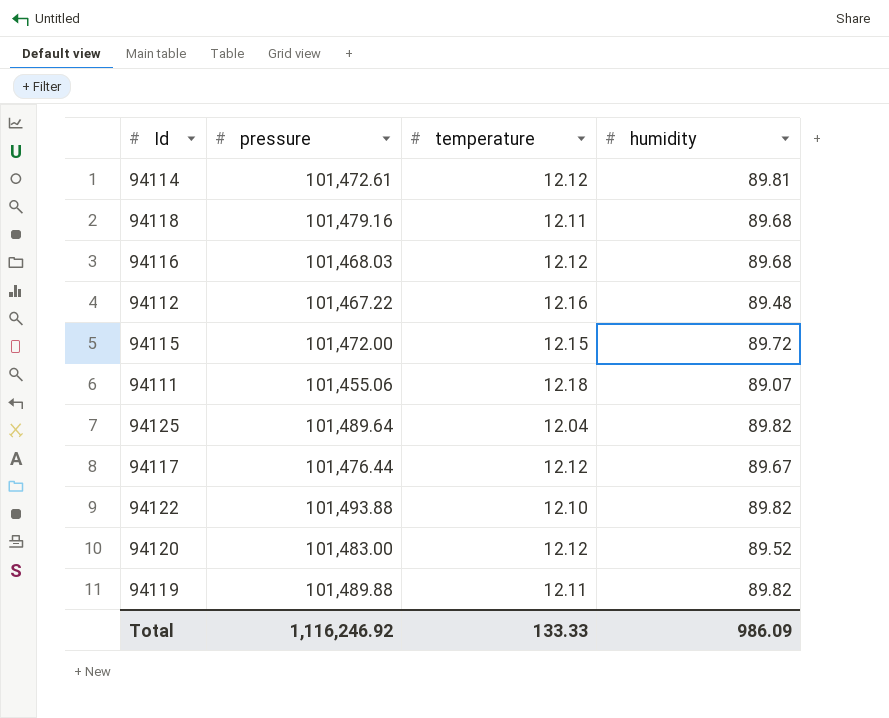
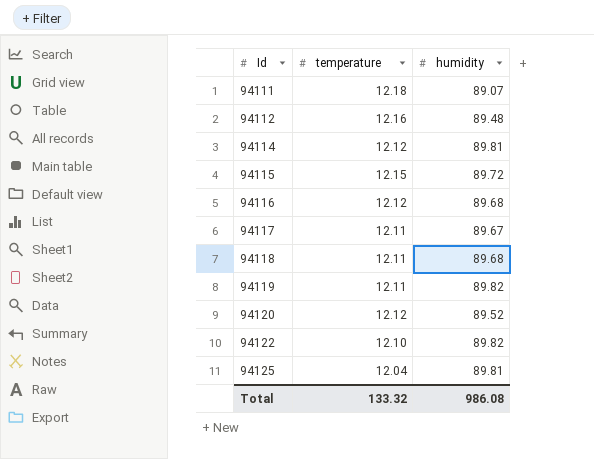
row order: none -> Id ascending
column pressure | position: 2 -> none
94117 | temperature: 12.12 -> 12.11
94125 | humidity: 89.82 -> 89.81
Total | temperature: 133.33 -> 133.32
Total | humidity: 986.09 -> 986.08

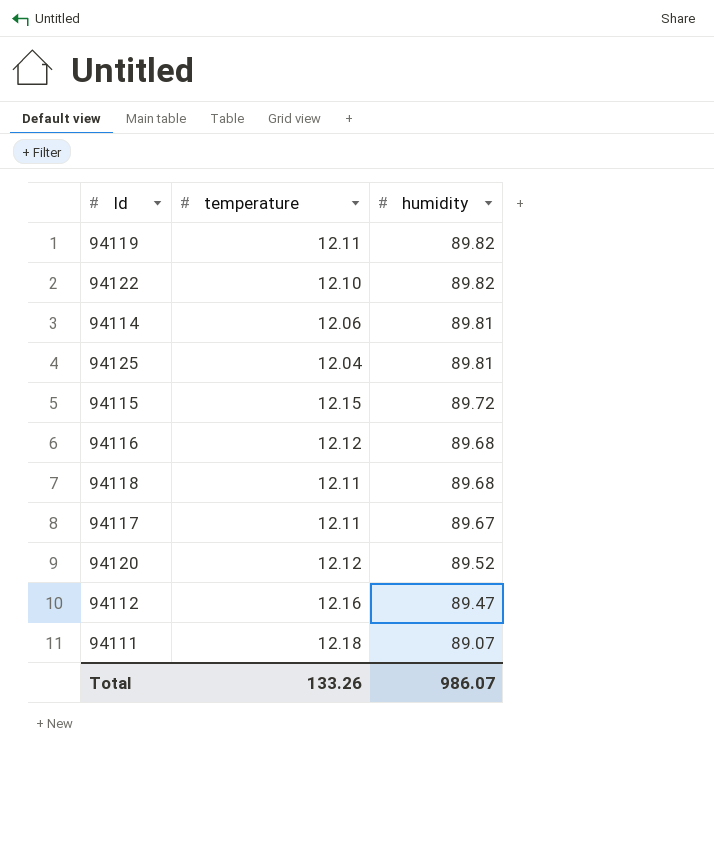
row order: Id ascending -> humidity descending
94114 | temperature: 12.12 -> 12.06
94112 | humidity: 89.48 -> 89.47
Total | temperature: 133.32 -> 133.26
Total | humidity: 986.08 -> 986.07

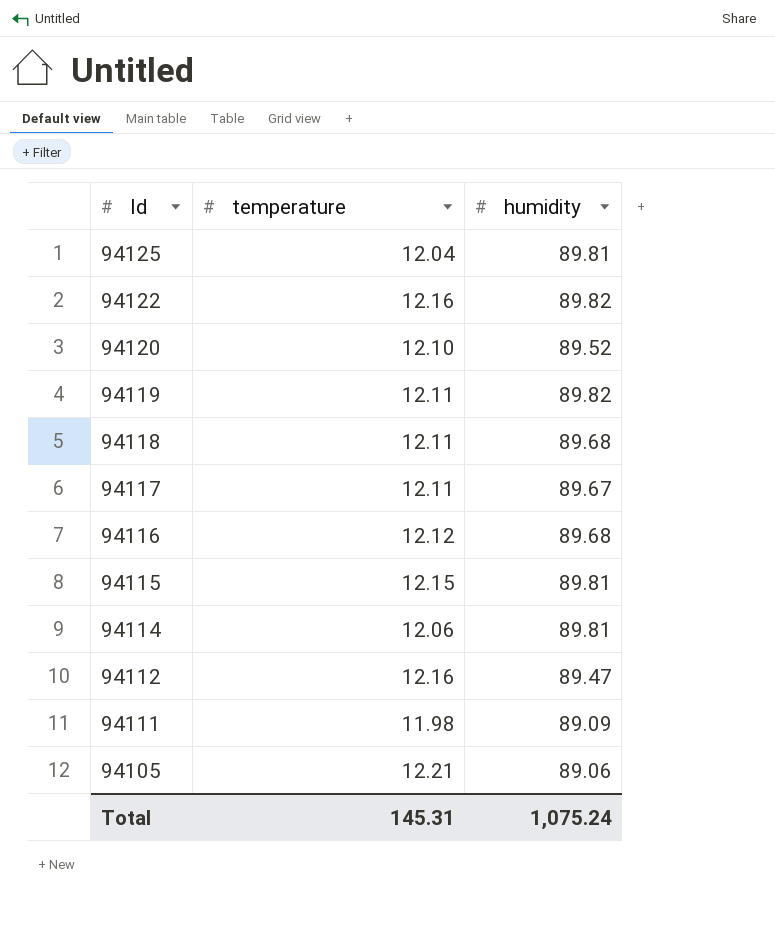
row order: humidity descending -> Id descending
94122 | temperature: 12.10 -> 12.16
94120 | temperature: 12.12 -> 12.10
94115 | humidity: 89.72 -> 89.81
94111 | temperature: 12.18 -> 11.98
94111 | humidity: 89.07 -> 89.09
row 94105: none -> 12.21 | 89.06
Total | temperature: 133.26 -> 145.31
Total | humidity: 986.07 -> 1,075.24

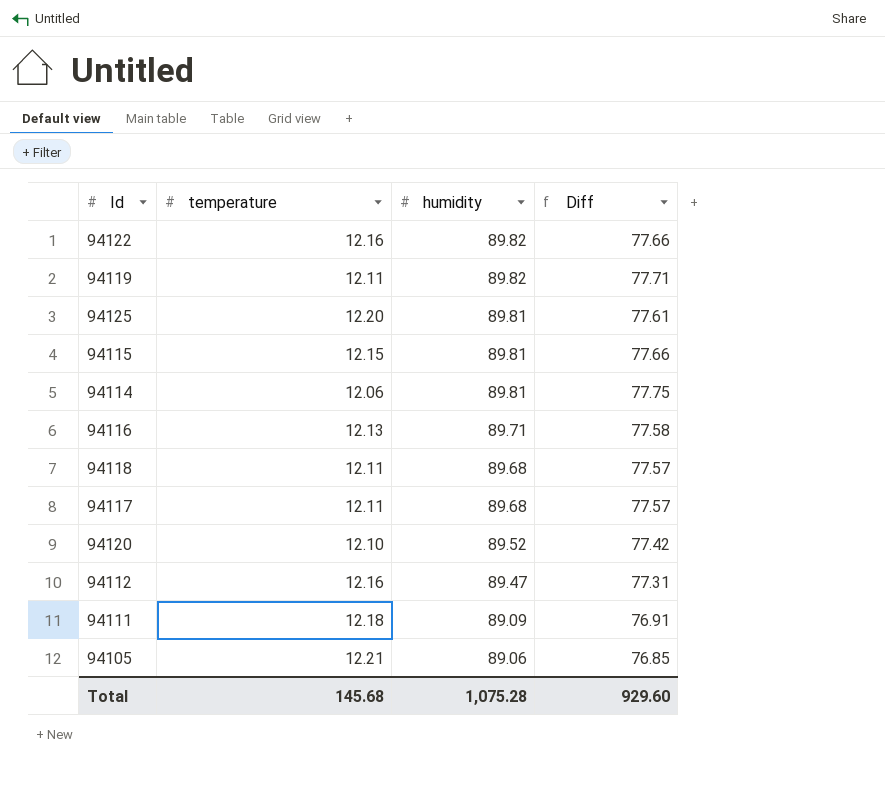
row order: Id descending -> humidity descending
column Diff | formula: none -> [humidity] - [temperature]
94125 | temperature: 12.04 -> 12.20
94116 | temperature: 12.12 -> 12.13
94116 | humidity: 89.68 -> 89.71
94117 | humidity: 89.67 -> 89.68
94111 | temperature: 11.98 -> 12.18
Total | temperature: 145.31 -> 145.68
Total | humidity: 1,075.24 -> 1,075.28

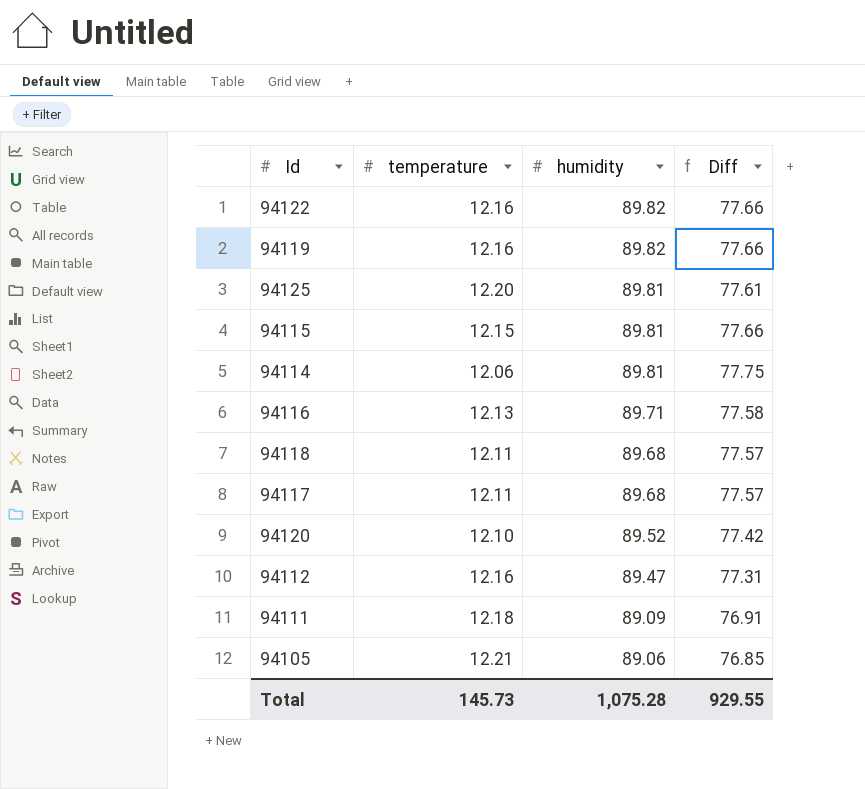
94119 | temperature: 12.11 -> 12.16
94119 | Diff: 77.71 -> 77.66
Total | temperature: 145.68 -> 145.73
Total | Diff: 929.60 -> 929.55

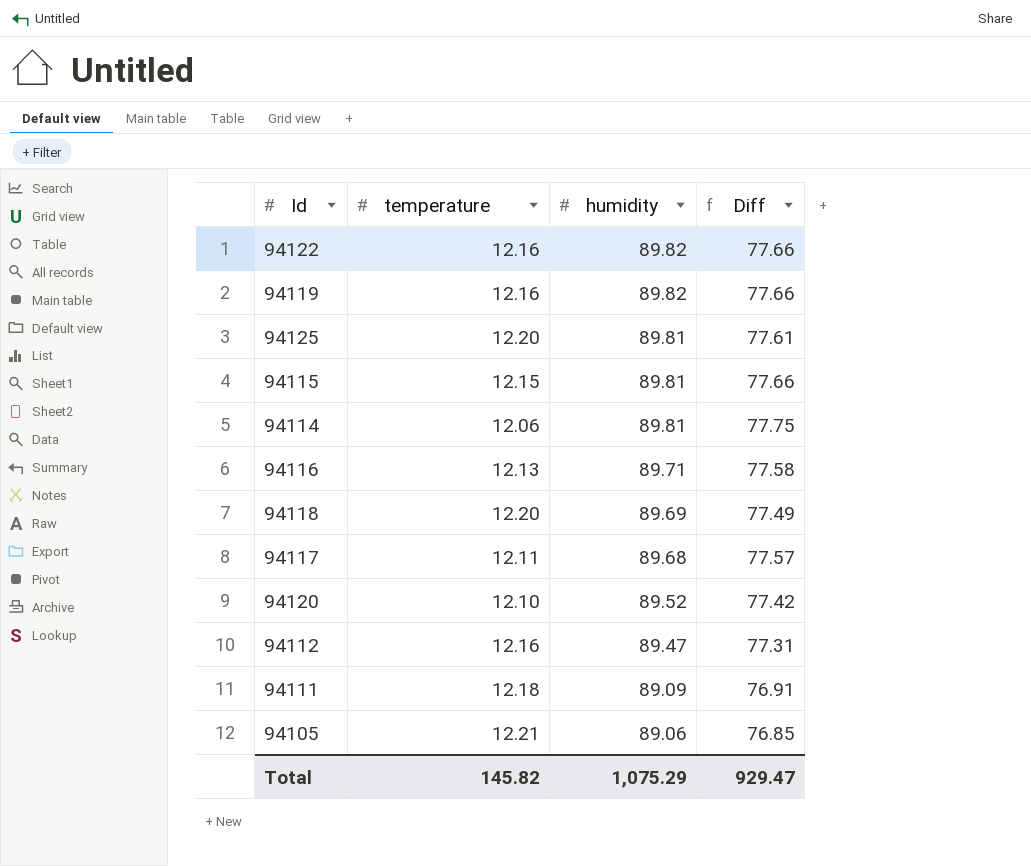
94118 | temperature: 12.11 -> 12.20
94118 | humidity: 89.68 -> 89.69
94118 | Diff: 77.57 -> 77.49
Total | temperature: 145.73 -> 145.82
Total | humidity: 1,075.28 -> 1,075.29
Total | Diff: 929.55 -> 929.47

